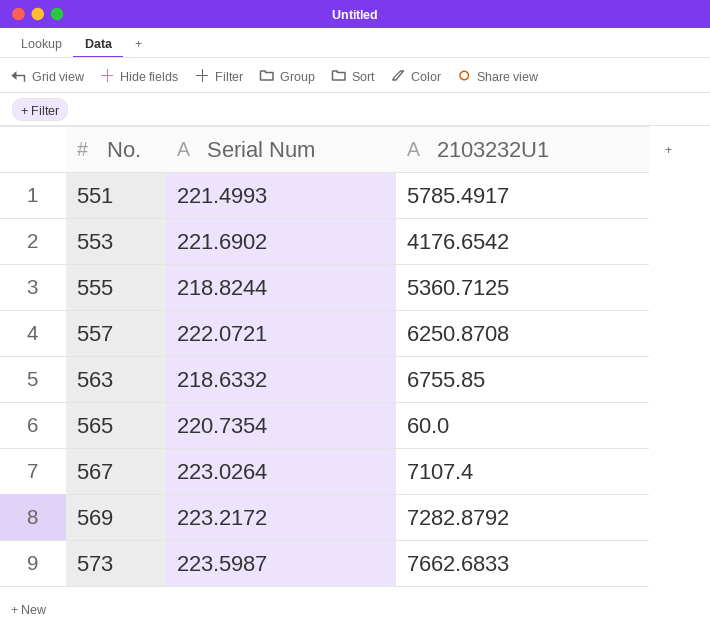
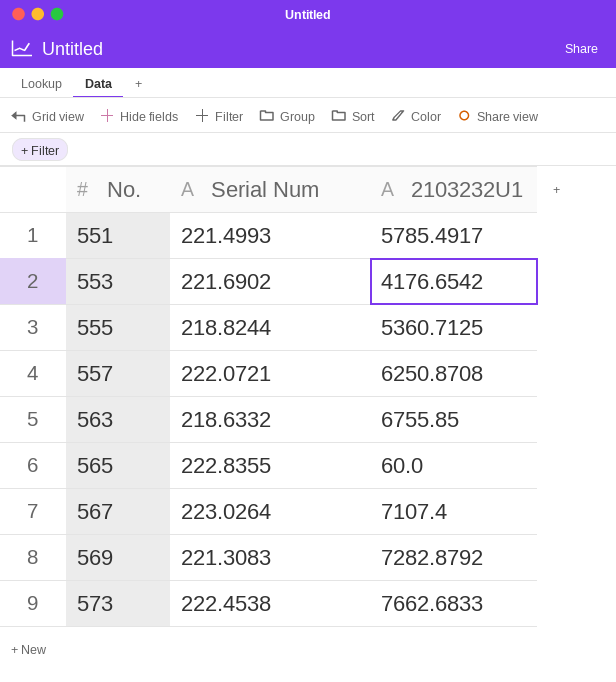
565 | Serial Num: 220.7354 -> 222.8355
569 | Serial Num: 223.2172 -> 221.3083
573 | Serial Num: 223.5987 -> 222.4538

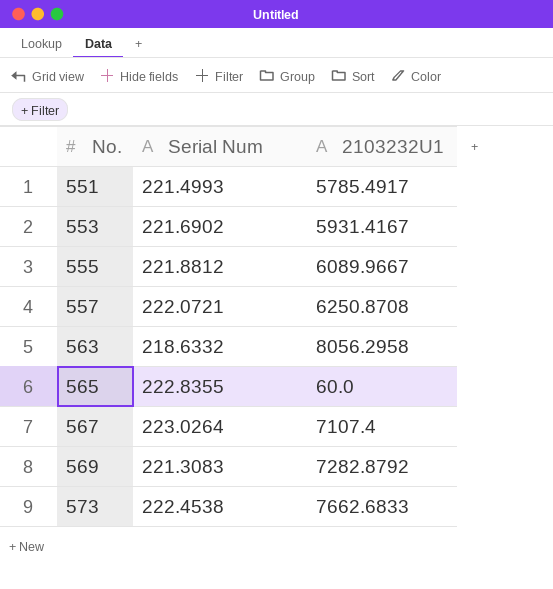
553 | 2103232U1: 4176.6542 -> 5931.4167
555 | Serial Num: 218.8244 -> 221.8812
555 | 2103232U1: 5360.7125 -> 6089.9667
563 | 2103232U1: 6755.85 -> 8056.2958

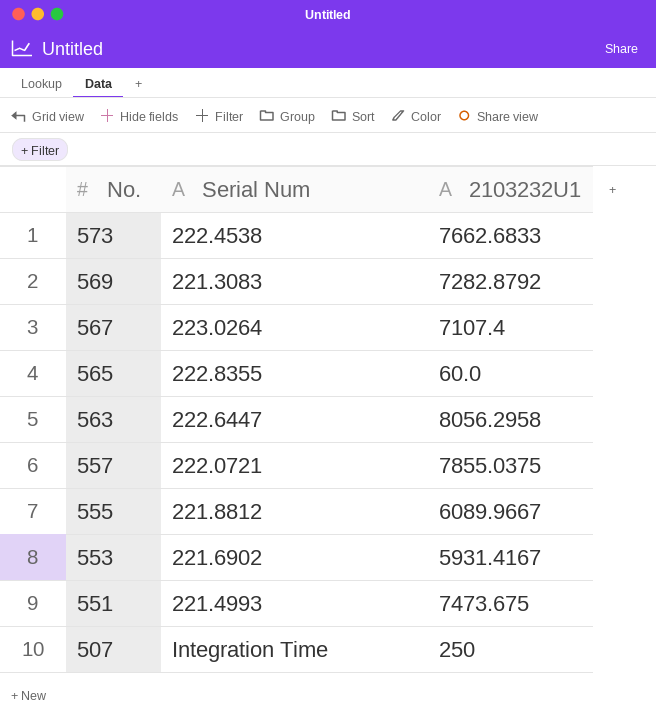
row order: No. ascending -> No. descending
563 | Serial Num: 218.6332 -> 222.6447
557 | 2103232U1: 6250.8708 -> 7855.0375
551 | 2103232U1: 5785.4917 -> 7473.675
row 507: none -> Integration Time | 250

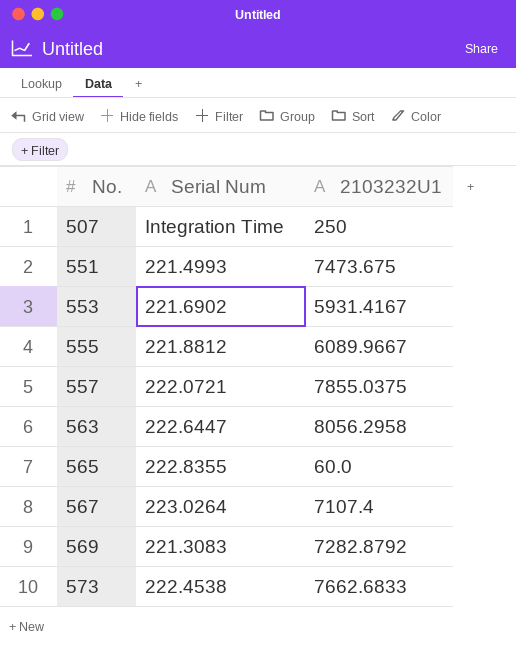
row order: No. descending -> No. ascending

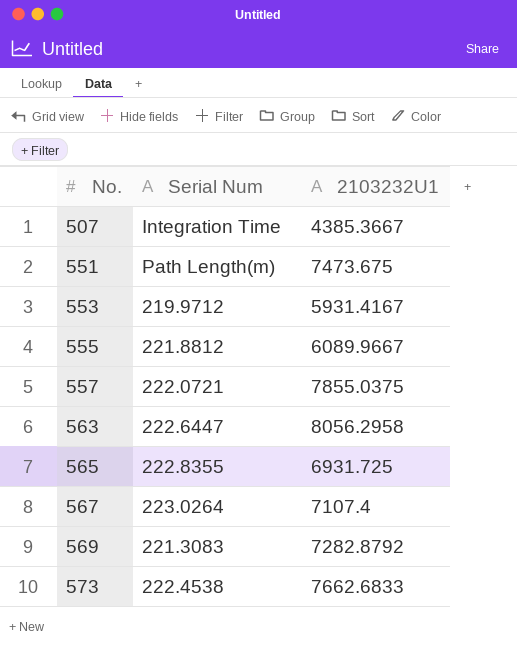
507 | 2103232U1: 250 -> 4385.3667
551 | Serial Num: 221.4993 -> Path Length(m)
553 | Serial Num: 221.6902 -> 219.9712
565 | 2103232U1: 60.0 -> 6931.725

